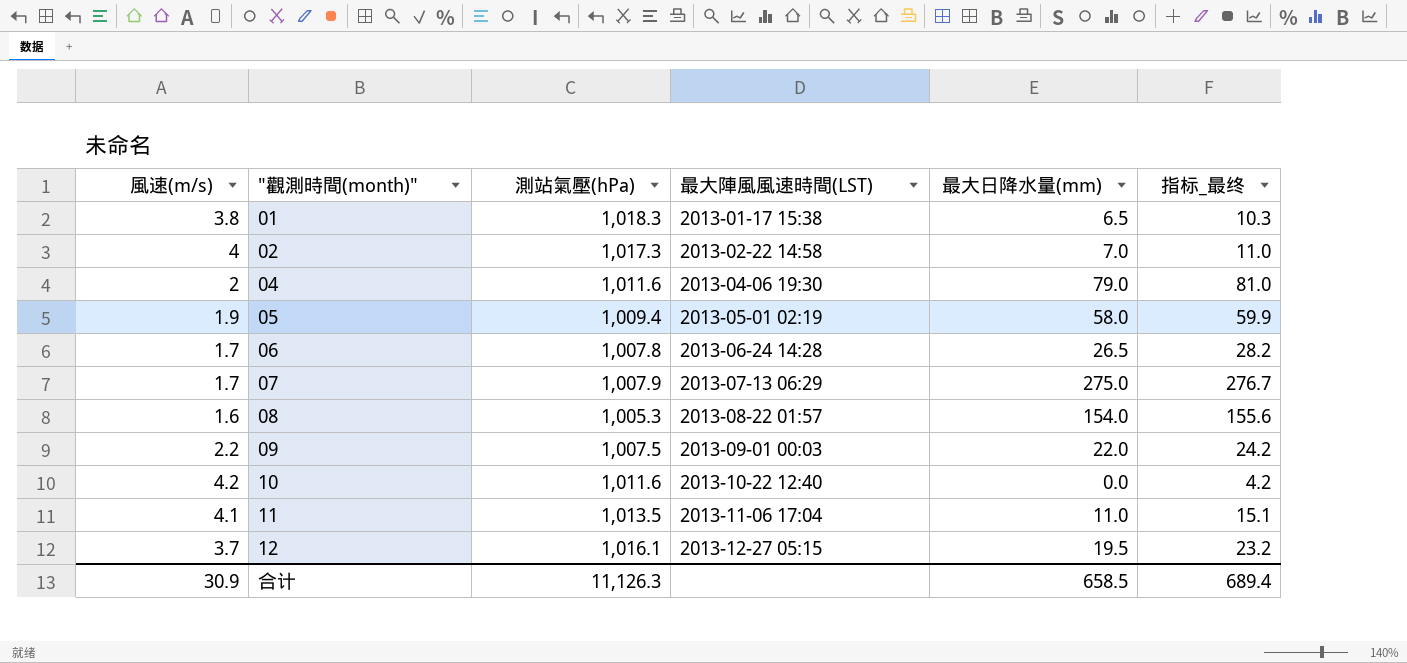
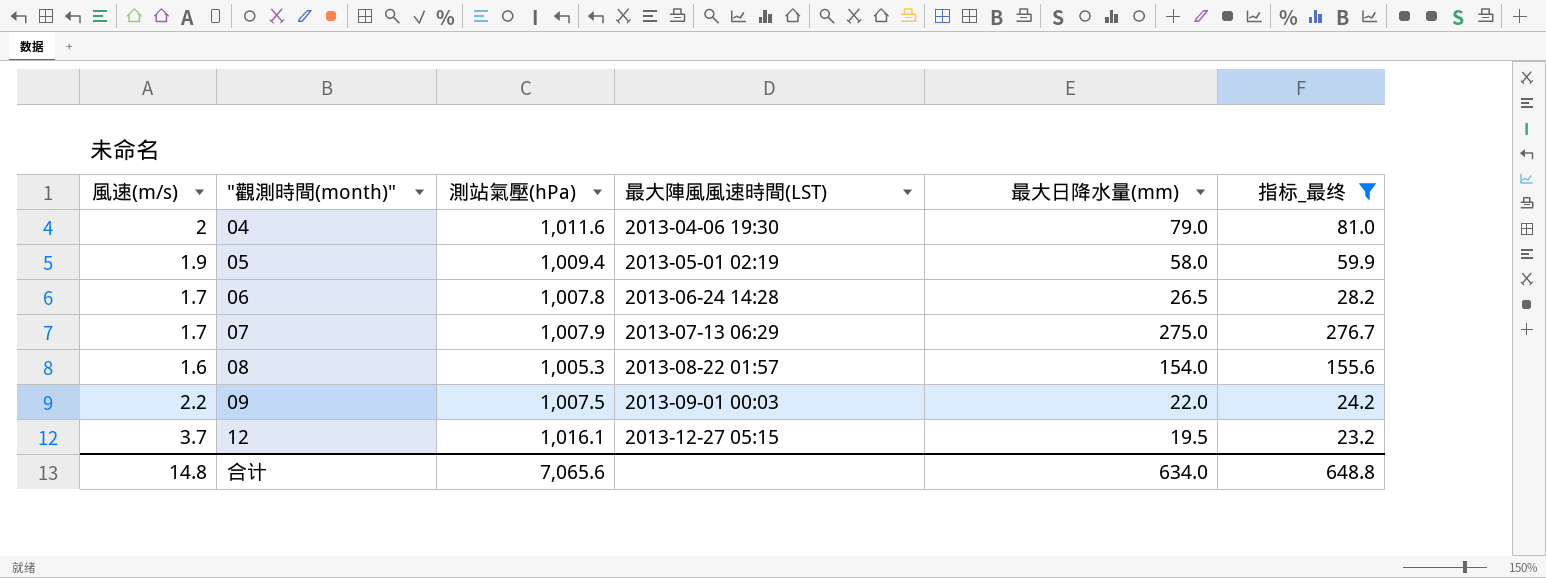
filter: none -> 指标_最终 >= 23.2
合计 | 風速(m/s): 30.9 -> 14.8
合计 | 測站氣壓(hPa): 11,126.3 -> 7,065.6
合计 | 最大日降水量(mm): 658.5 -> 634.0
合计 | 指标_最终: 689.4 -> 648.8

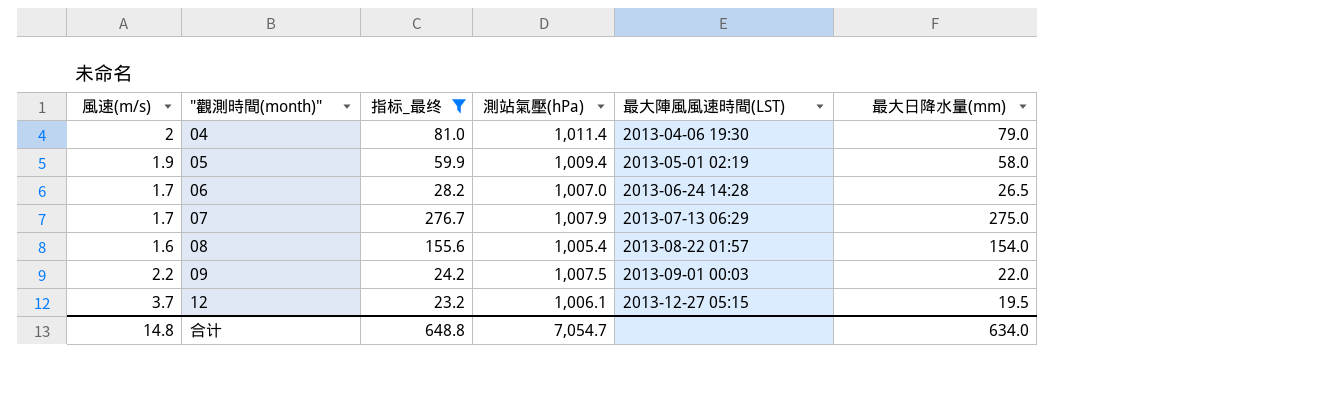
column 指标_最终 | position: 6 -> 3
04 | 測站氣壓(hPa): 1,011.6 -> 1,011.4
06 | 測站氣壓(hPa): 1,007.8 -> 1,007.0
08 | 測站氣壓(hPa): 1,005.3 -> 1,005.4
12 | 測站氣壓(hPa): 1,016.1 -> 1,006.1
合计 | 測站氣壓(hPa): 7,065.6 -> 7,054.7

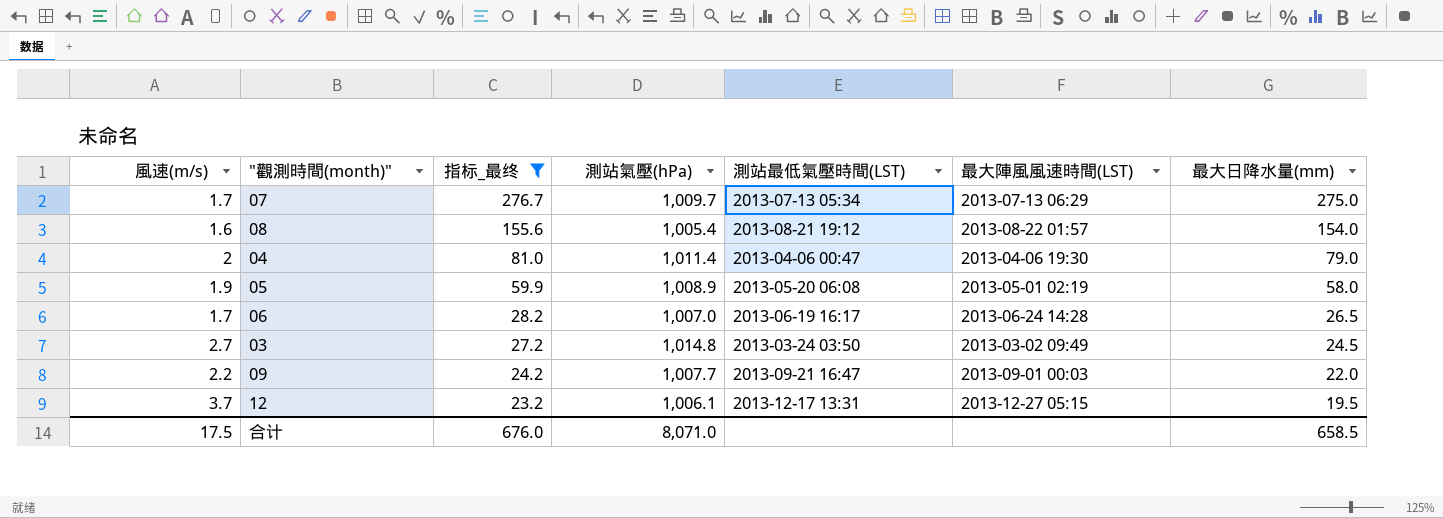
row order: "觀測時間(month)" ascending -> 指标_最终 descending
column 測站最低氣壓時間(LST) | position: none -> 5
07 | 測站氣壓(hPa): 1,007.9 -> 1,009.7
05 | 測站氣壓(hPa): 1,009.4 -> 1,008.9
row 03: none -> 2.7 | 27.2 | 1,014.8 | 2013-03-24 03:50 | 2013-03-02 09:49 | 24.5
09 | 測站氣壓(hPa): 1,007.5 -> 1,007.7
合计 | 風速(m/s): 14.8 -> 17.5
合计 | 指标_最终: 648.8 -> 676.0
合计 | 測站氣壓(hPa): 7,054.7 -> 8,071.0
合计 | 最大日降水量(mm): 634.0 -> 658.5

